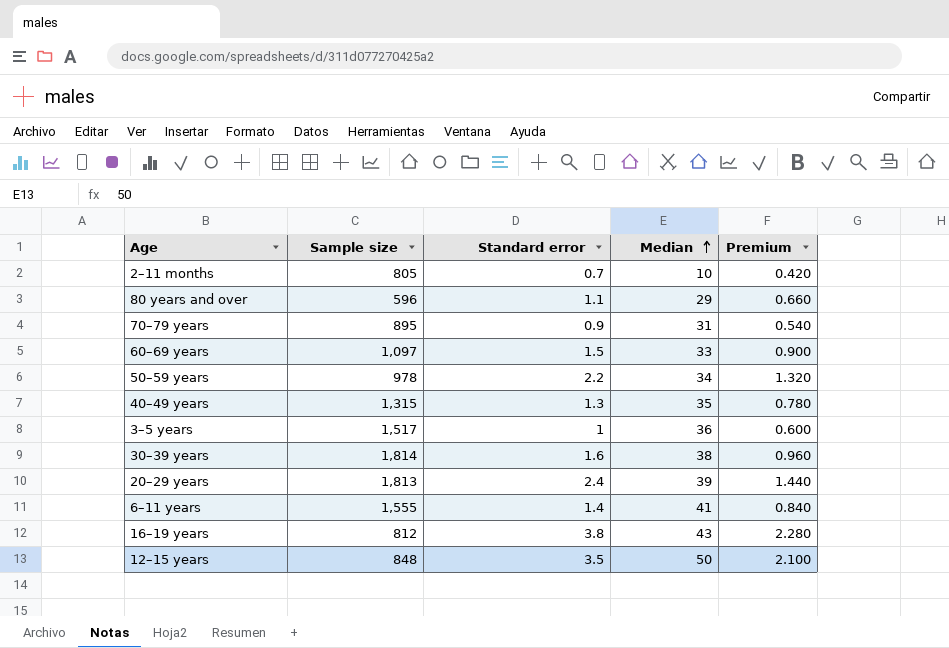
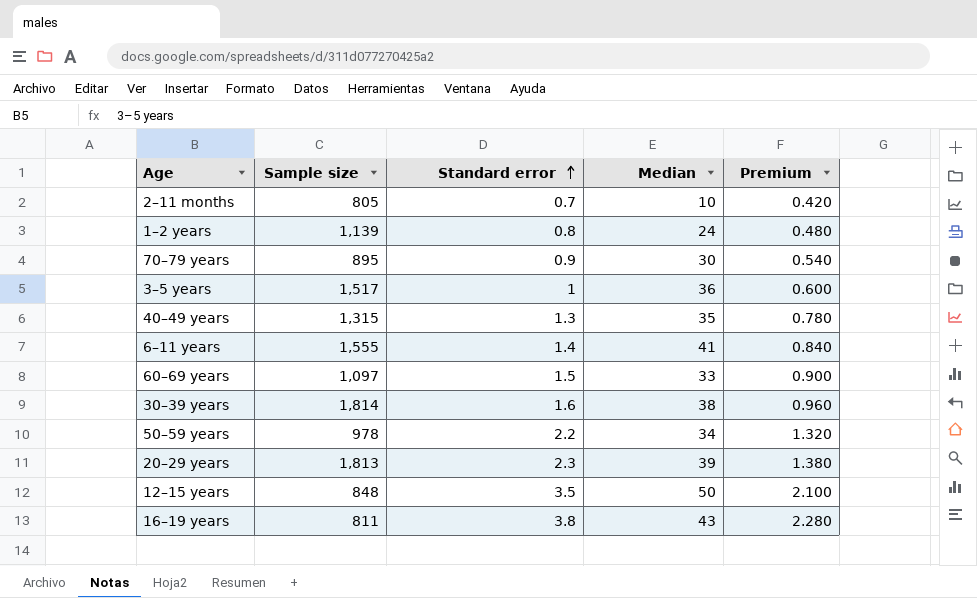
row order: Median ascending -> Standard error ascending
row 80 years and over: 596 | 1.1 | 29 | 0.660 -> none
row 1–2 years: none -> 1,139 | 0.8 | 24 | 0.480
70–79 years | Median: 31 -> 30
20–29 years | Standard error: 2.4 -> 2.3
20–29 years | Premium: 1.440 -> 1.380
16–19 years | Sample size: 812 -> 811

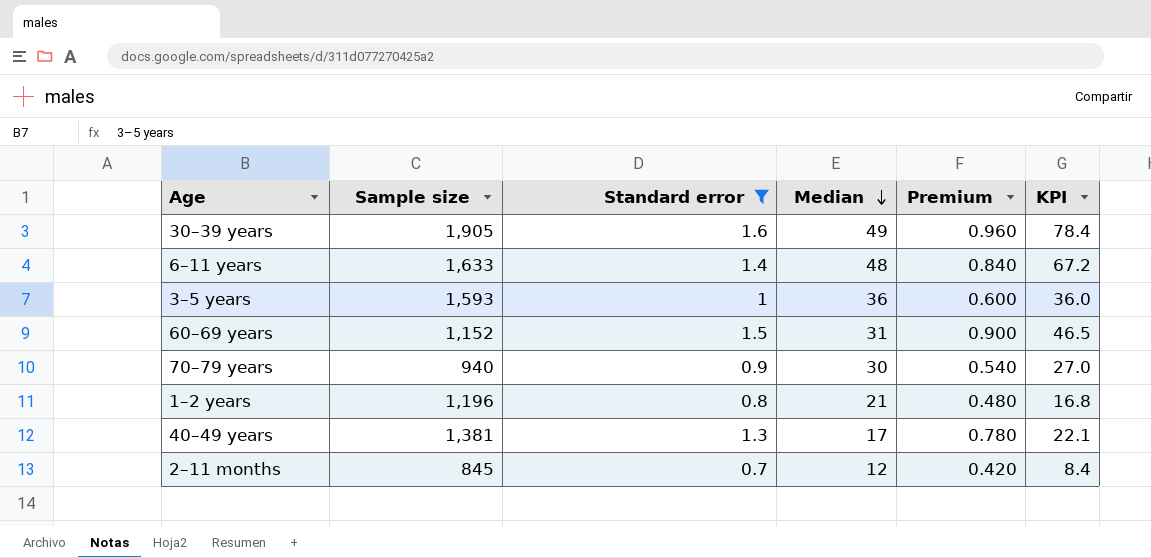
filter: none -> Standard error <= 1.6
row order: Standard error ascending -> Median descending
column KPI | formula: none -> [Standard error] * [Median]
30–39 years | Sample size: 1,814 -> 1,905
30–39 years | Median: 38 -> 49
6–11 years | Sample size: 1,555 -> 1,633
6–11 years | Median: 41 -> 48
3–5 years | Sample size: 1,517 -> 1,593
60–69 years | Sample size: 1,097 -> 1,152
60–69 years | Median: 33 -> 31
70–79 years | Sample size: 895 -> 940
1–2 years | Sample size: 1,139 -> 1,196
1–2 years | Median: 24 -> 21
40–49 years | Sample size: 1,315 -> 1,381
40–49 years | Median: 35 -> 17
2–11 months | Sample size: 805 -> 845
2–11 months | Median: 10 -> 12

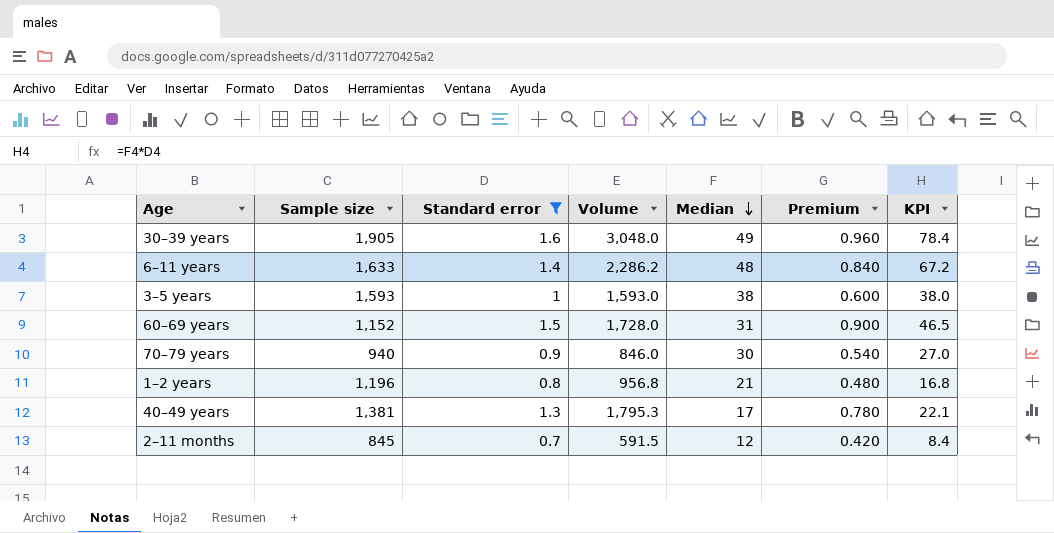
column Volume | formula: none -> [Sample size] * [Standard error]
3–5 years | Median: 36 -> 38
3–5 years | KPI: 36.0 -> 38.0

